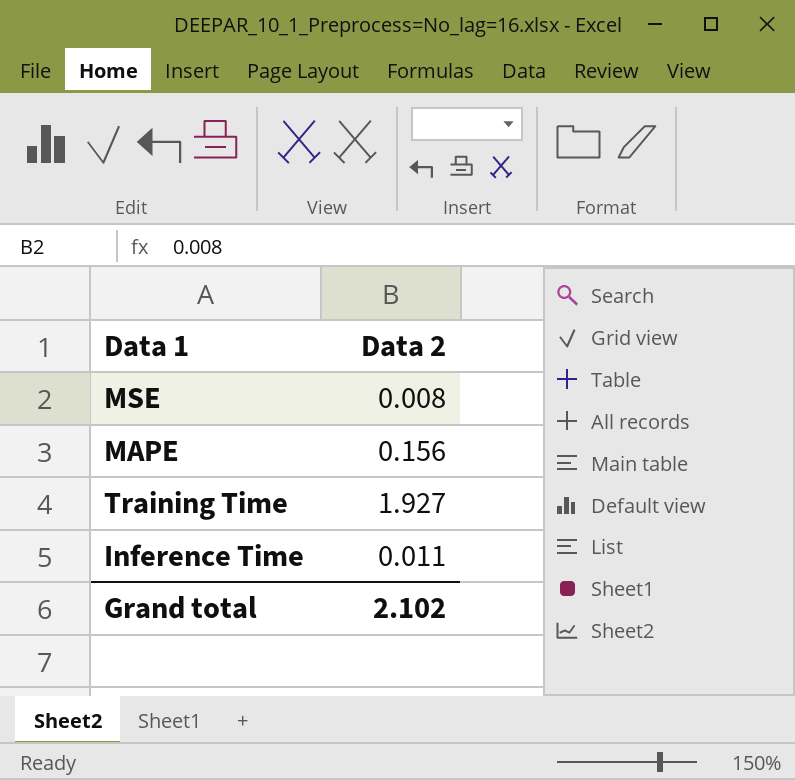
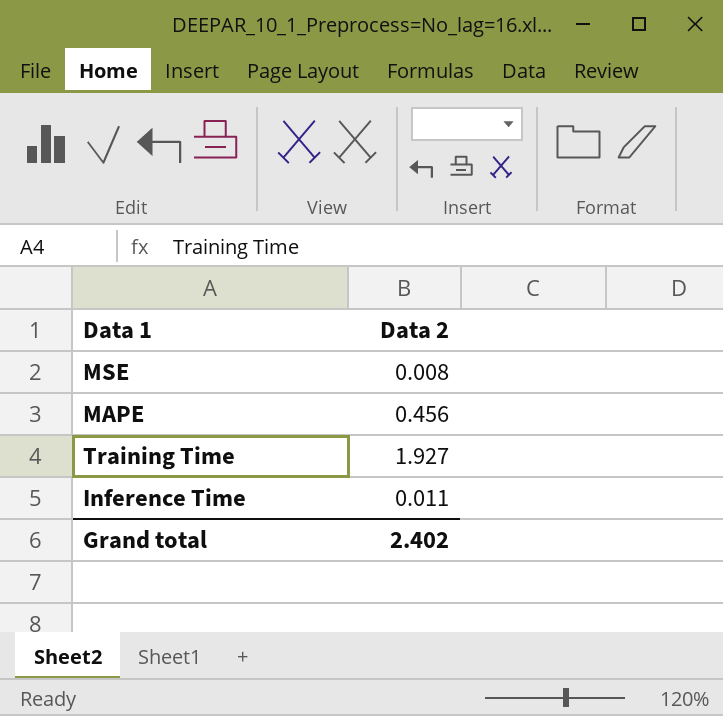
MAPE | Data 2: 0.156 -> 0.456
Grand total | Data 2: 2.102 -> 2.402

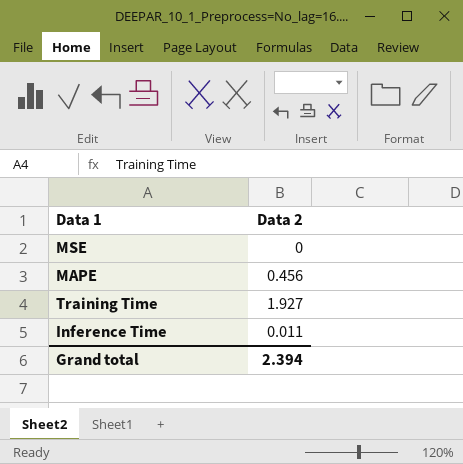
MSE | Data 2: 0.008 -> 0
Grand total | Data 2: 2.402 -> 2.394

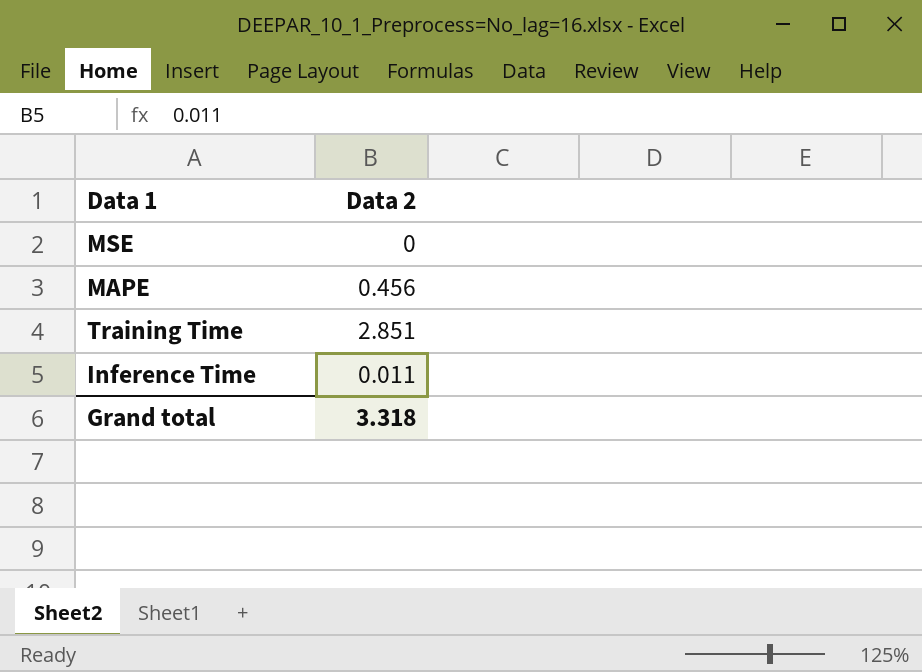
Training Time | Data 2: 1.927 -> 2.851
Grand total | Data 2: 2.394 -> 3.318

